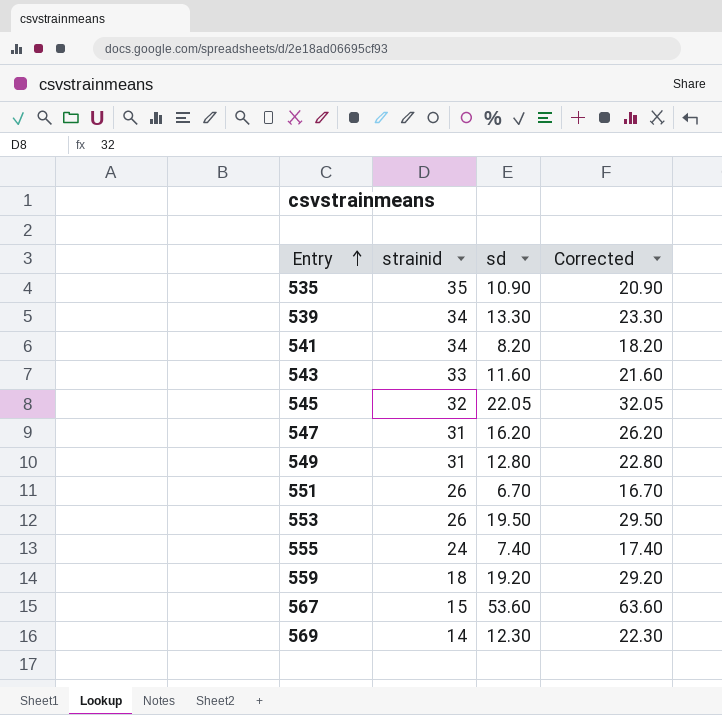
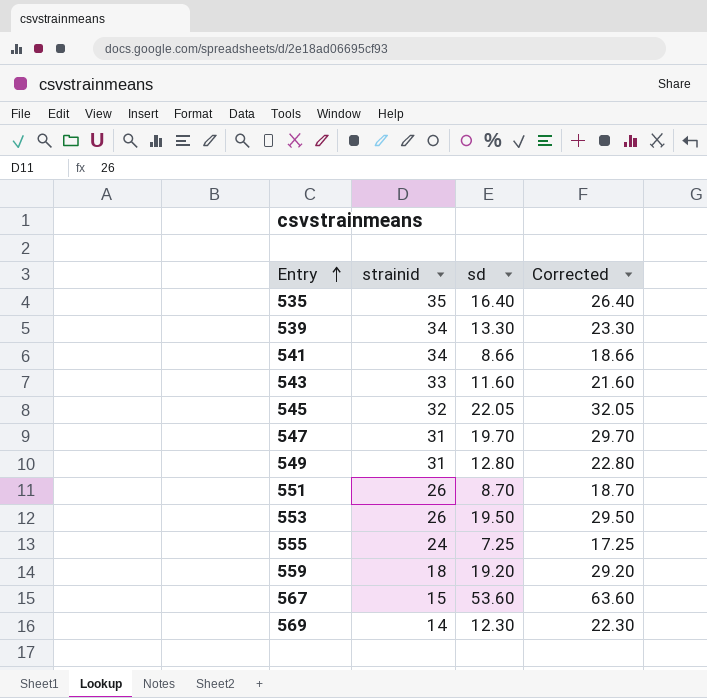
535 | sd: 10.90 -> 16.40
535 | Corrected: 20.90 -> 26.40
541 | sd: 8.20 -> 8.66
541 | Corrected: 18.20 -> 18.66
547 | sd: 16.20 -> 19.70
547 | Corrected: 26.20 -> 29.70
551 | sd: 6.70 -> 8.70
551 | Corrected: 16.70 -> 18.70
555 | sd: 7.40 -> 7.25
555 | Corrected: 17.40 -> 17.25

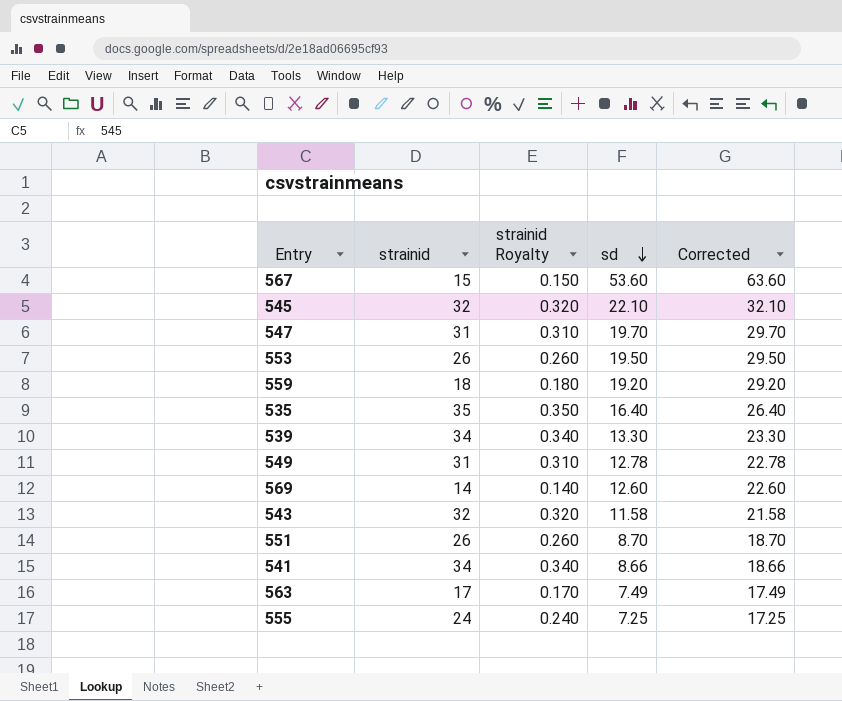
row order: Entry ascending -> sd descending
column strainid Royalty | formula: none -> [strainid] * 0.01
545 | sd: 22.05 -> 22.10
545 | Corrected: 32.05 -> 32.10
549 | sd: 12.80 -> 12.78
549 | Corrected: 22.80 -> 22.78
569 | sd: 12.30 -> 12.60
569 | Corrected: 22.30 -> 22.60
543 | strainid: 33 -> 32
543 | sd: 11.60 -> 11.58
543 | Corrected: 21.60 -> 21.58
row 563: none -> 17 | 0.170 | 7.49 | 17.49

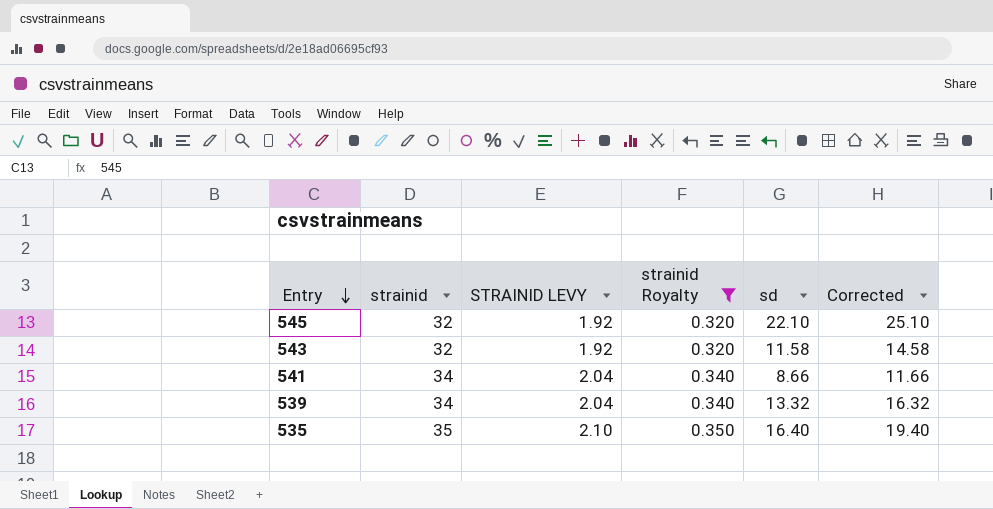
filter: none -> strainid Royalty >= 0.320
row order: sd descending -> Entry descending
column STRAINID LEVY | formula: none -> [strainid] * 0.06
column Corrected | formula: [sd] + 10 -> [sd] + 3
539 | sd: 13.30 -> 13.32

